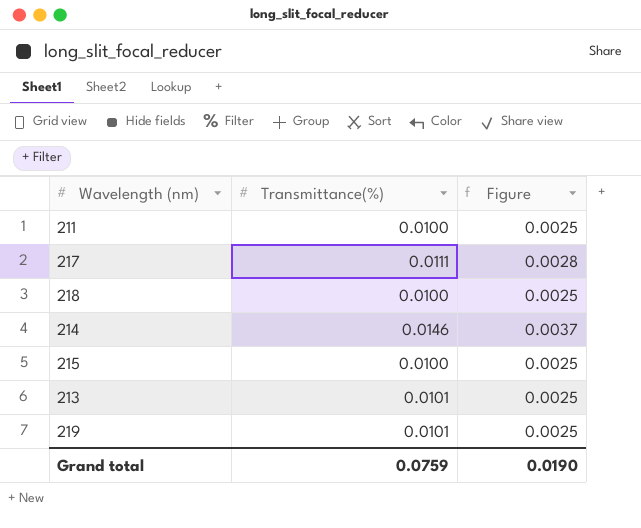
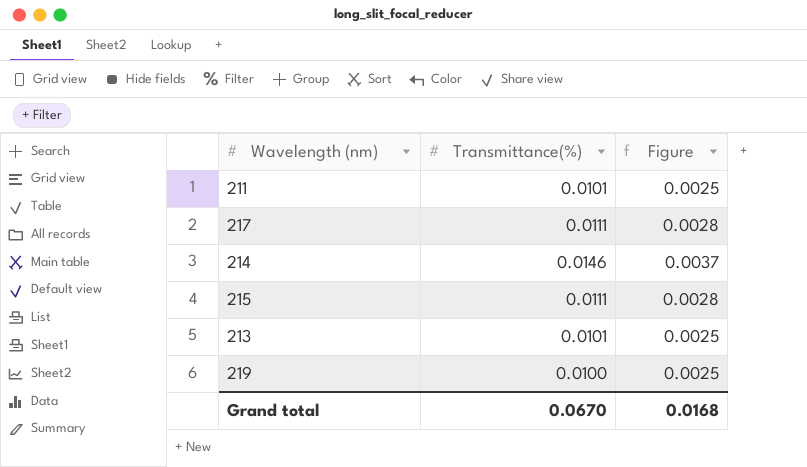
row 218: 0.0100 | 0.0025 -> none
211 | Transmittance(%): 0.0100 -> 0.0101
215 | Transmittance(%): 0.0100 -> 0.0111
215 | Figure: 0.0025 -> 0.0028
219 | Transmittance(%): 0.0101 -> 0.0100
Grand total | Transmittance(%): 0.0759 -> 0.0670
Grand total | Figure: 0.0190 -> 0.0168

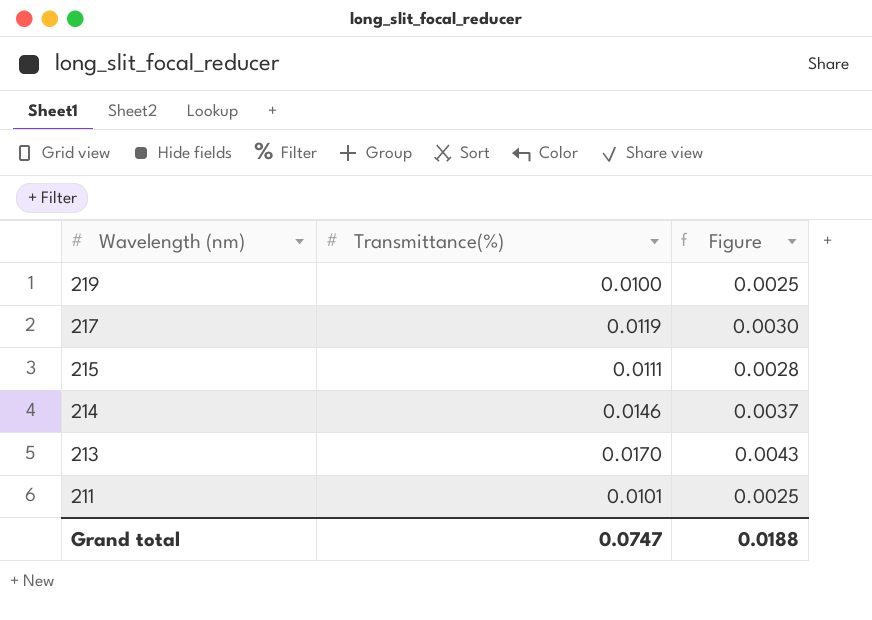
row order: none -> Wavelength (nm) descending
217 | Transmittance(%): 0.0111 -> 0.0119
217 | Figure: 0.0028 -> 0.0030
213 | Transmittance(%): 0.0101 -> 0.0170
213 | Figure: 0.0025 -> 0.0043
Grand total | Transmittance(%): 0.0670 -> 0.0747
Grand total | Figure: 0.0168 -> 0.0188

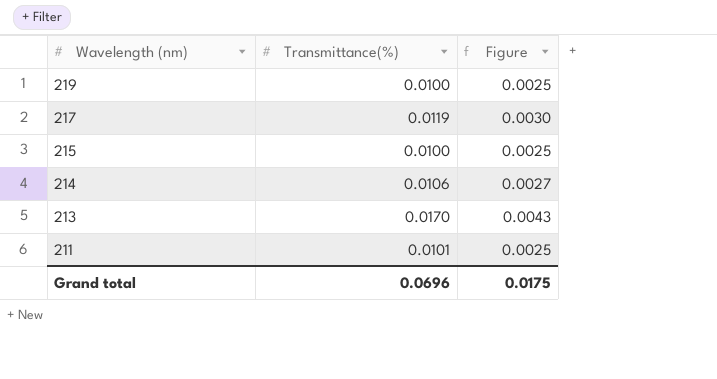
215 | Transmittance(%): 0.0111 -> 0.0100
215 | Figure: 0.0028 -> 0.0025
214 | Transmittance(%): 0.0146 -> 0.0106
214 | Figure: 0.0037 -> 0.0027
Grand total | Transmittance(%): 0.0747 -> 0.0696
Grand total | Figure: 0.0188 -> 0.0175

